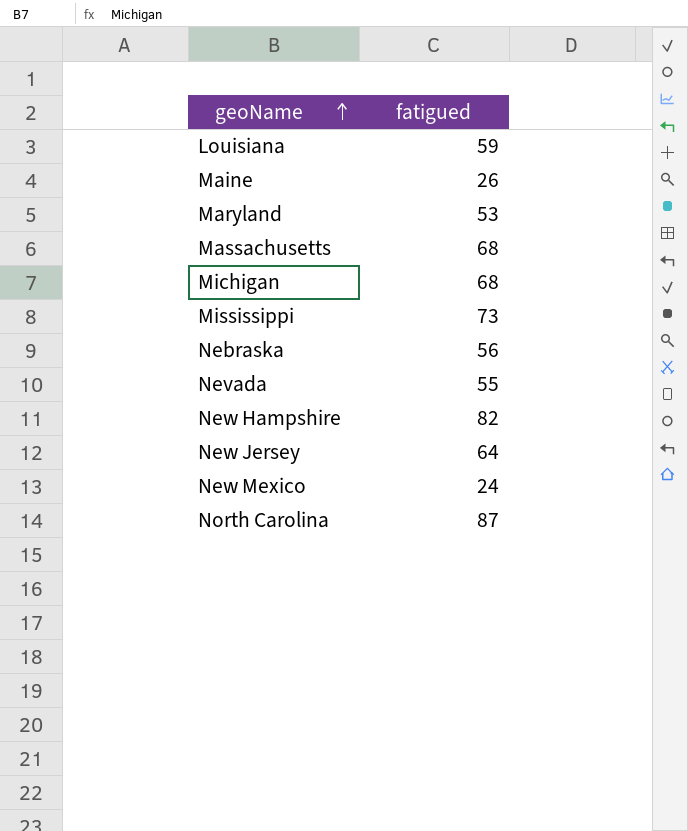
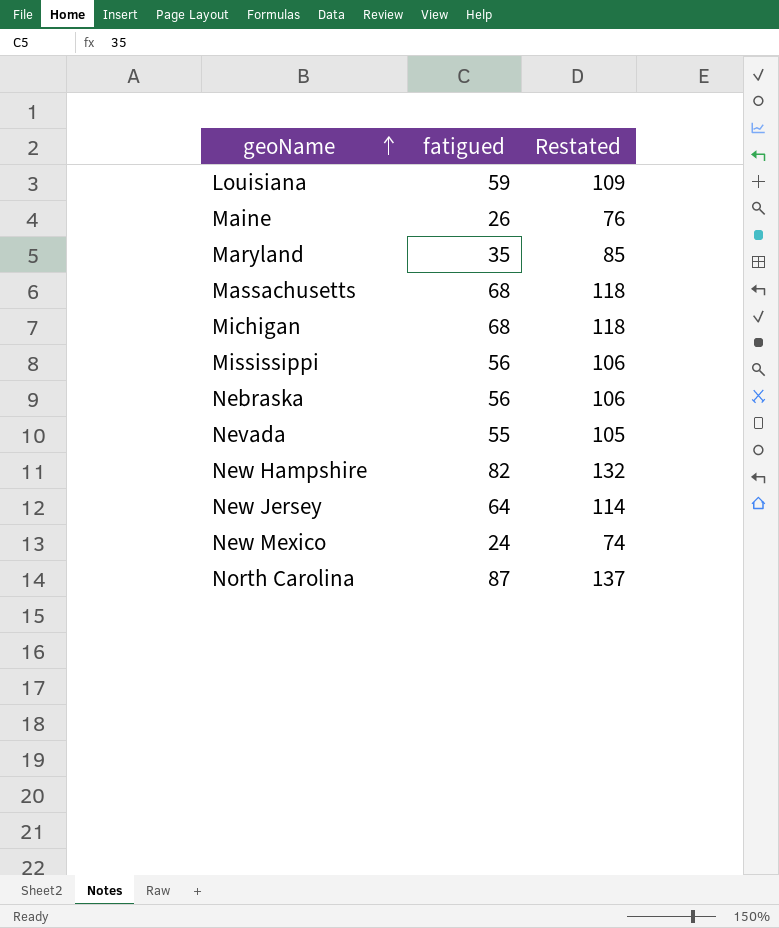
column Restated | formula: none -> [fatigued] + 50
Maryland | fatigued: 53 -> 35
Mississippi | fatigued: 73 -> 56

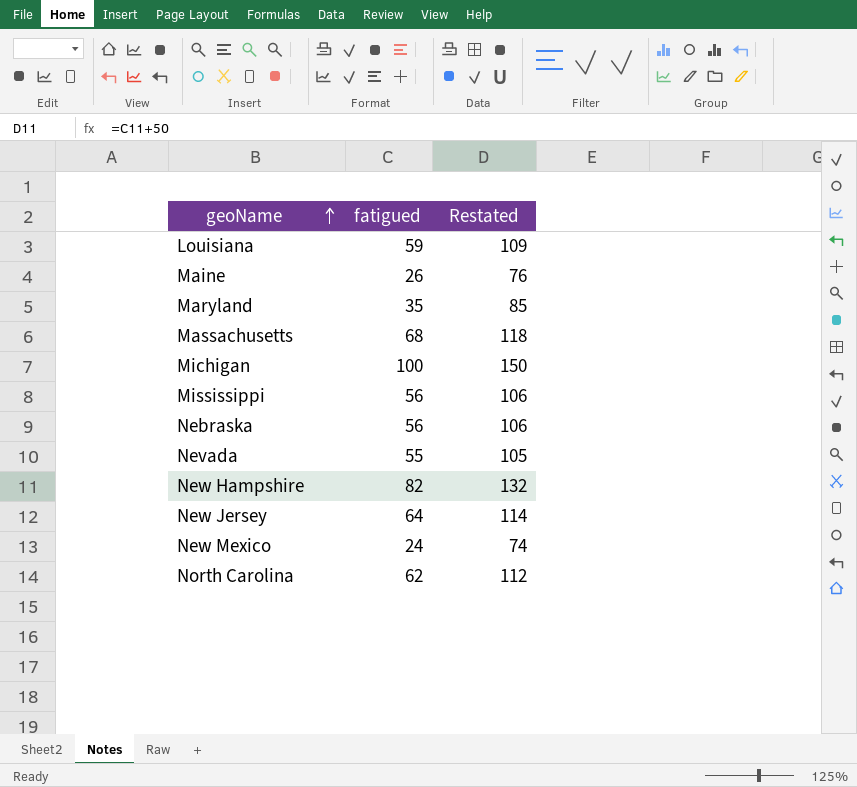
Michigan | fatigued: 68 -> 100
Michigan | Restated: 118 -> 150
North Carolina | fatigued: 87 -> 62
North Carolina | Restated: 137 -> 112

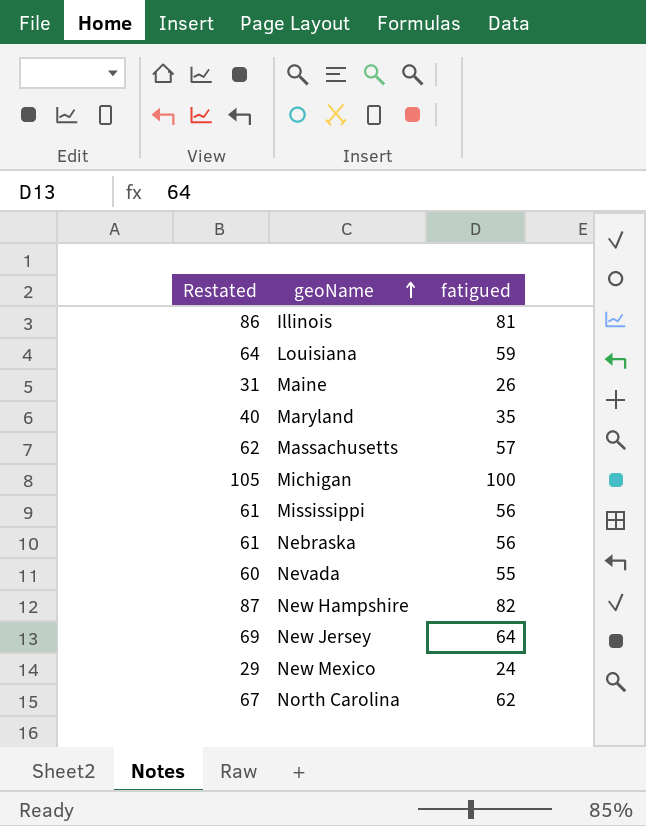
column Restated | formula: [fatigued] + 50 -> [fatigued] + 5
column Restated | position: 3 -> 1
row Illinois: none -> 86 | 81
Massachusetts | fatigued: 68 -> 57

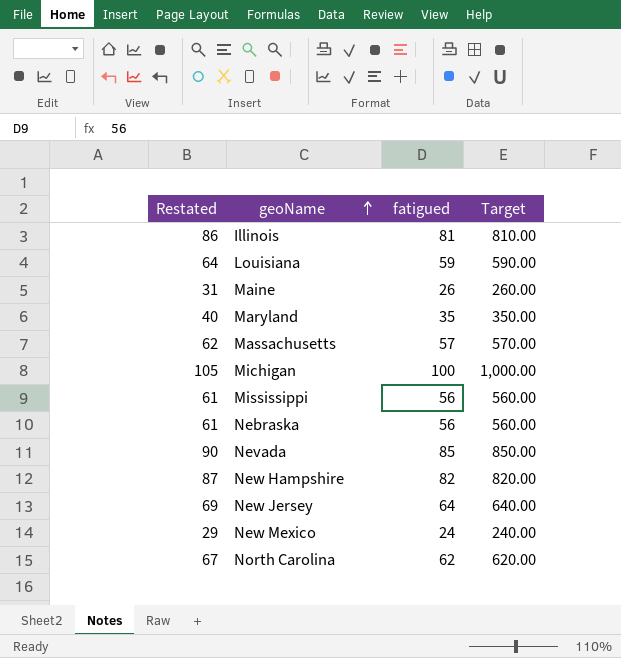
column Target | formula: none -> [fatigued] * 10
Nevada | Restated: 60 -> 90
Nevada | fatigued: 55 -> 85

